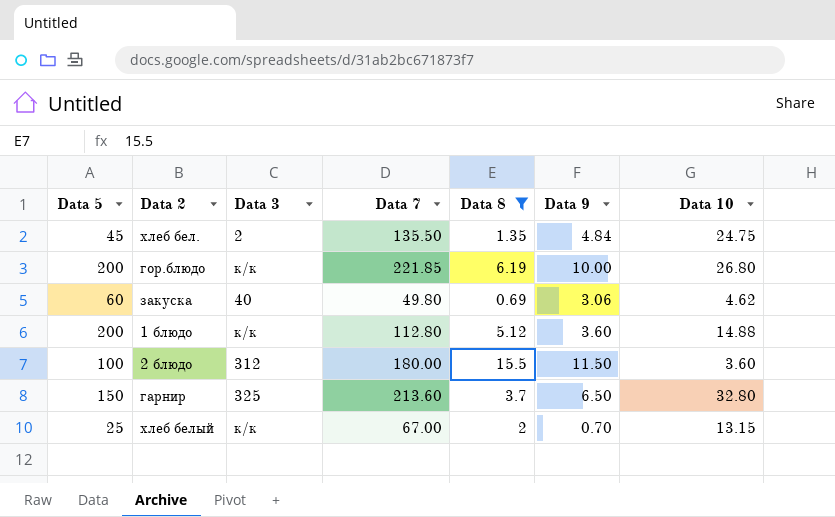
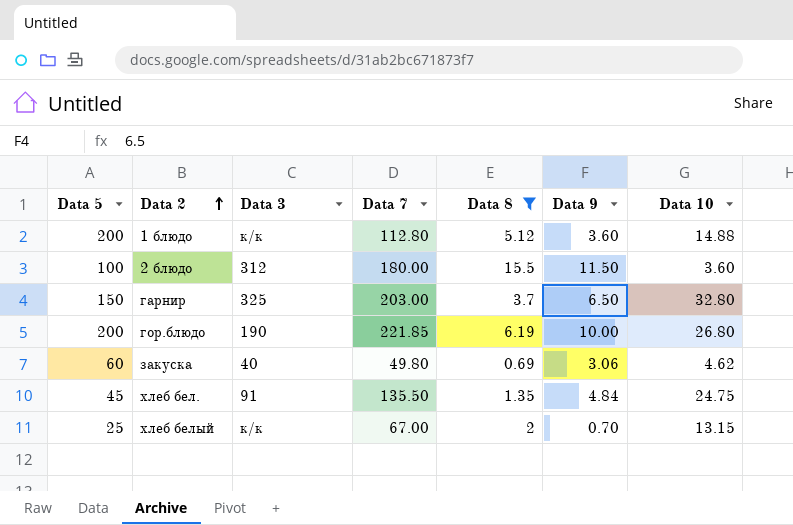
row order: none -> Data 2 ascending
гарнир | Data 7: 213.60 -> 203.00
гор.блюдо | Data 3: к/к -> 190
хлеб бел. | Data 3: 2 -> 91

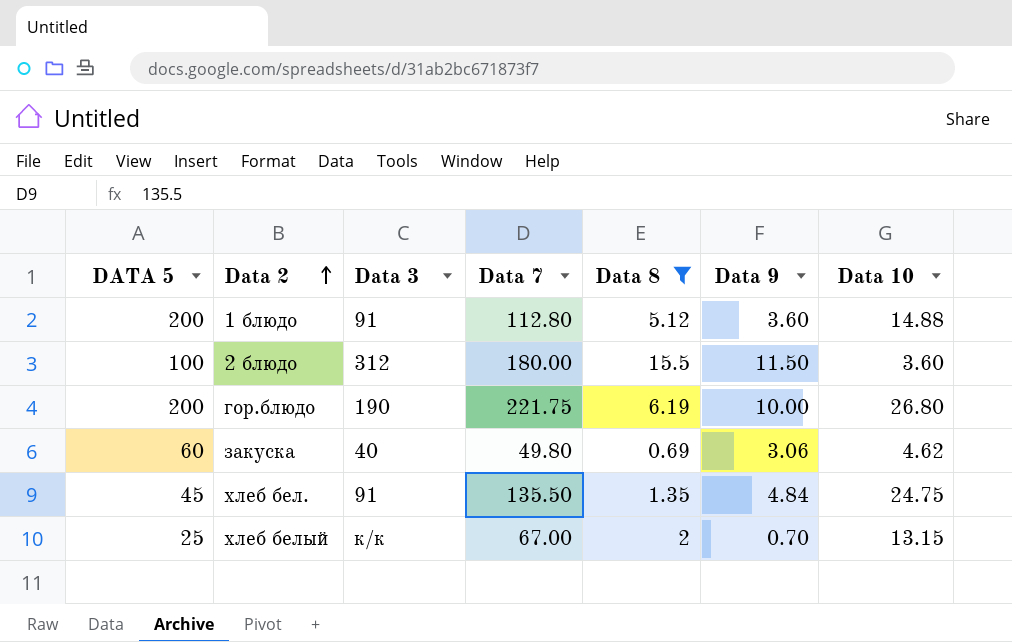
column name: Data 5 -> DATA 5
row гарнир: 150 | 325 | 203.00 | 3.7 | 6.50 | 32.80 -> none
1 блюдо | Data 3: к/к -> 91
гор.блюдо | Data 7: 221.85 -> 221.75

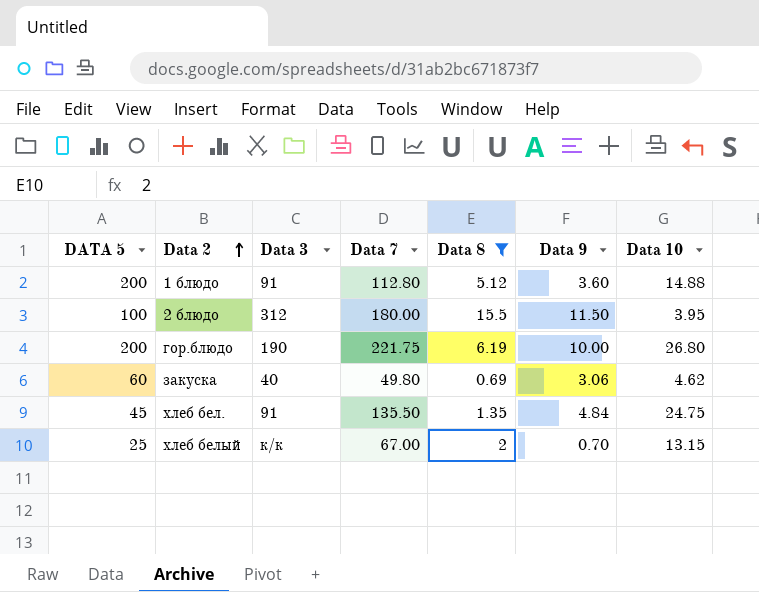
2 блюдо | Data 10: 3.60 -> 3.95

